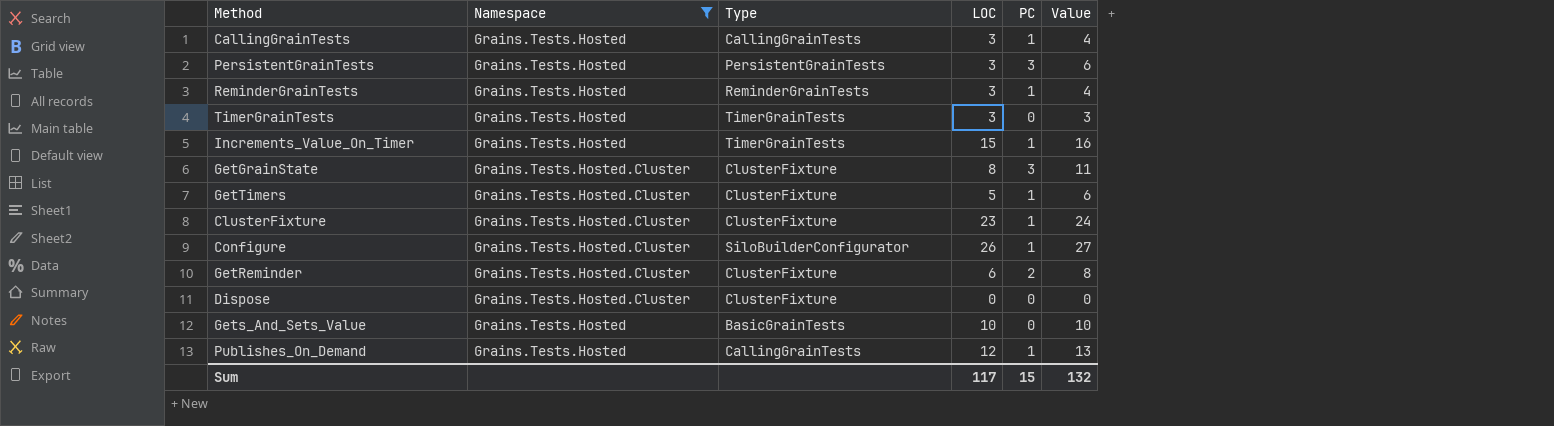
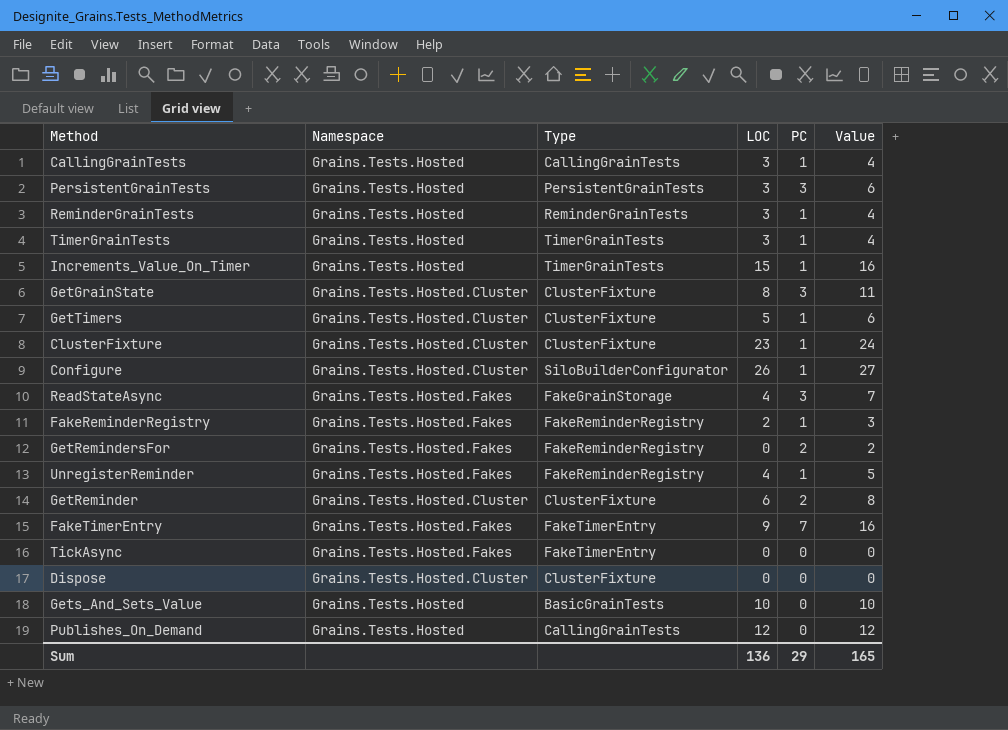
filter: Namespace != Grains.Tests.Hosted.Fakes -> none
TimerGrainTests | PC: 0 -> 1
TimerGrainTests | Value: 3 -> 4
Publishes_On_Demand | PC: 1 -> 0
Publishes_On_Demand | Value: 13 -> 12
Sum | LOC: 117 -> 136
Sum | PC: 15 -> 29
Sum | Value: 132 -> 165

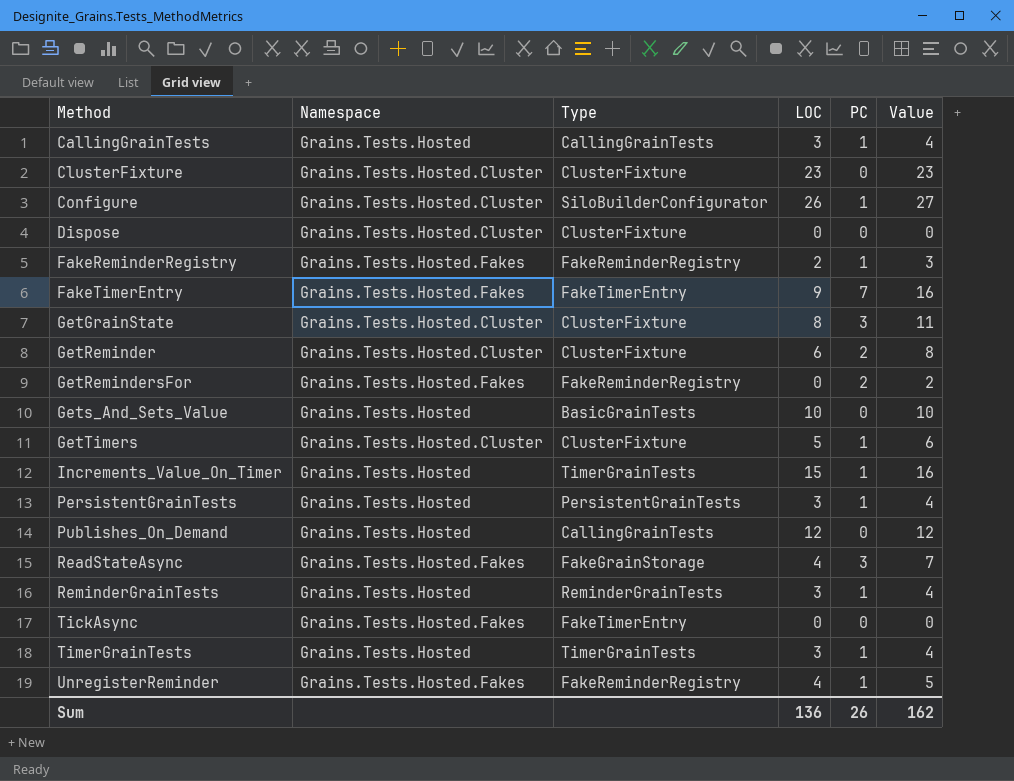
row order: none -> Method ascending
ClusterFixture | PC: 1 -> 0
ClusterFixture | Value: 24 -> 23
PersistentGrainTests | PC: 3 -> 1
PersistentGrainTests | Value: 6 -> 4
Sum | PC: 29 -> 26
Sum | Value: 165 -> 162

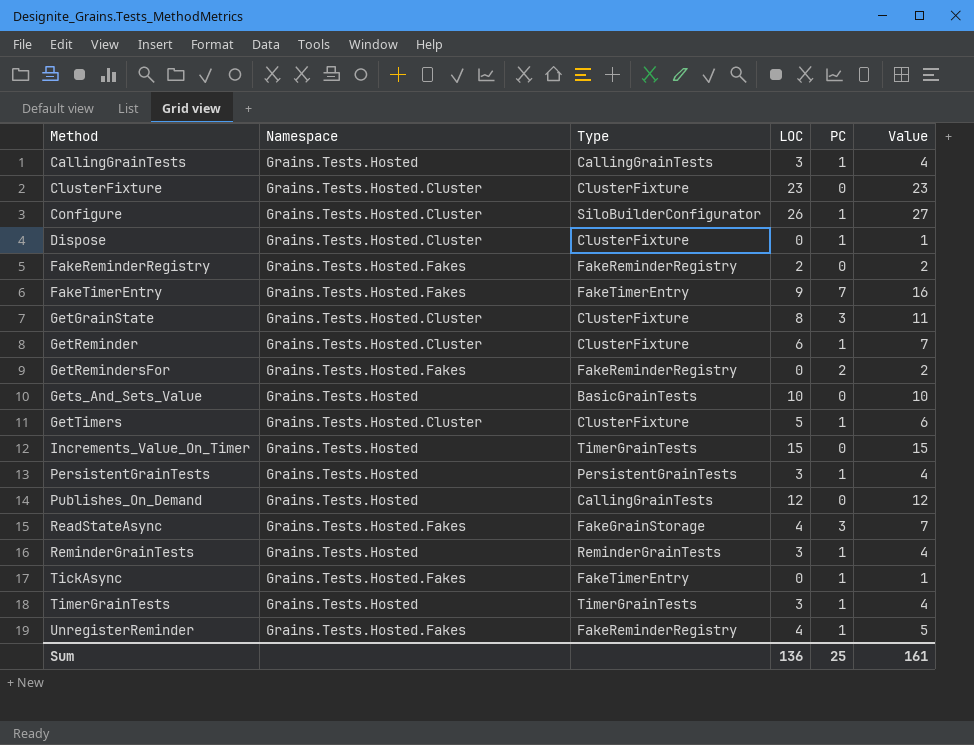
Dispose | PC: 0 -> 1
Dispose | Value: 0 -> 1
FakeReminderRegistry | PC: 1 -> 0
FakeReminderRegistry | Value: 3 -> 2
GetReminder | PC: 2 -> 1
GetReminder | Value: 8 -> 7
Increments_Value_On_Timer | PC: 1 -> 0
Increments_Value_On_Timer | Value: 16 -> 15
TickAsync | PC: 0 -> 1
TickAsync | Value: 0 -> 1
Sum | PC: 26 -> 25
Sum | Value: 162 -> 161

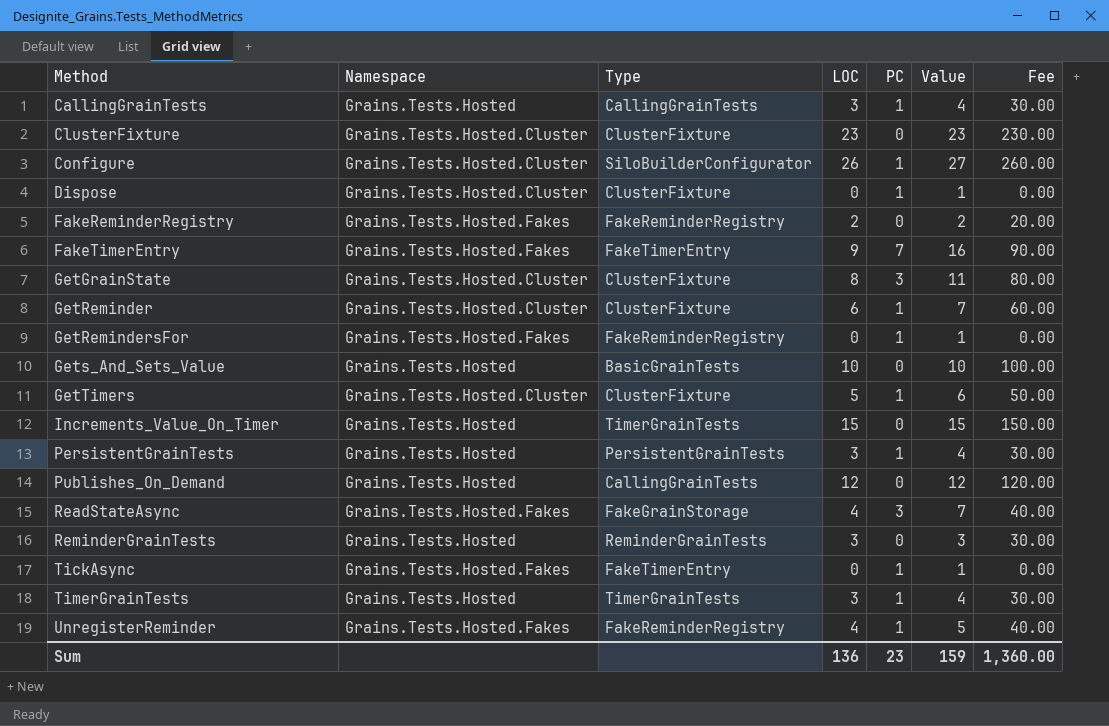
column Fee | formula: none -> [LOC] * 10
GetRemindersFor | PC: 2 -> 1
GetRemindersFor | Value: 2 -> 1
ReminderGrainTests | PC: 1 -> 0
ReminderGrainTests | Value: 4 -> 3
Sum | PC: 25 -> 23
Sum | Value: 161 -> 159

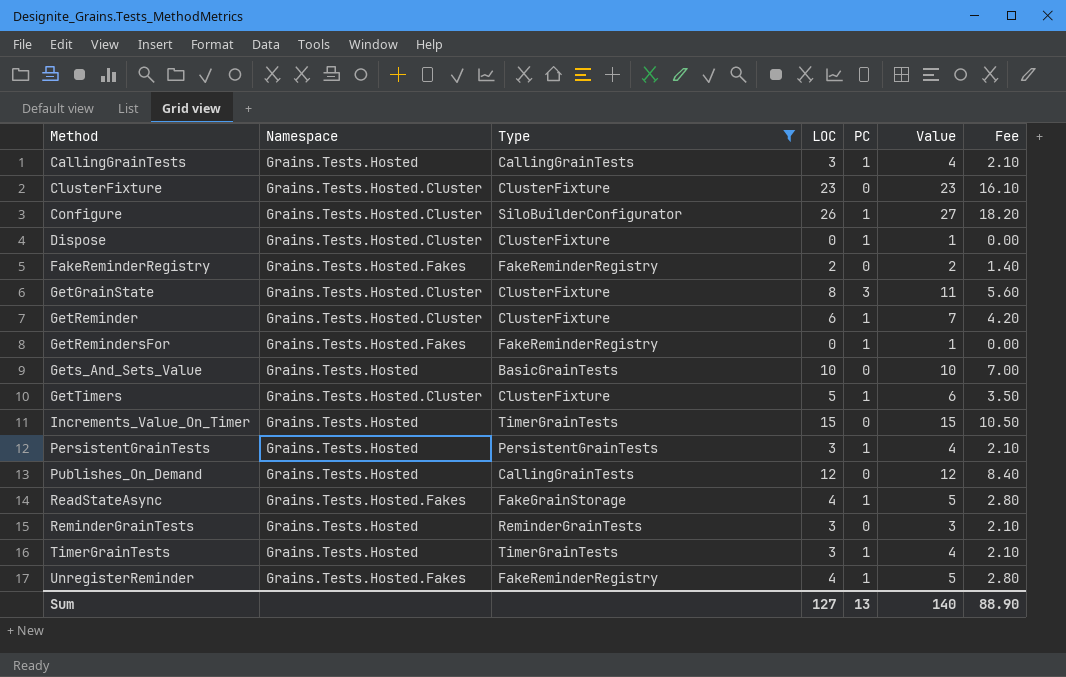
filter: none -> Type != FakeTimerEntry
column Fee | formula: [LOC] * 10 -> [LOC] * 0.7
ReadStateAsync | PC: 3 -> 1
ReadStateAsync | Value: 7 -> 5
Sum | LOC: 136 -> 127
Sum | PC: 23 -> 13
Sum | Value: 159 -> 140
Sum | Fee: 1,360.00 -> 88.90

